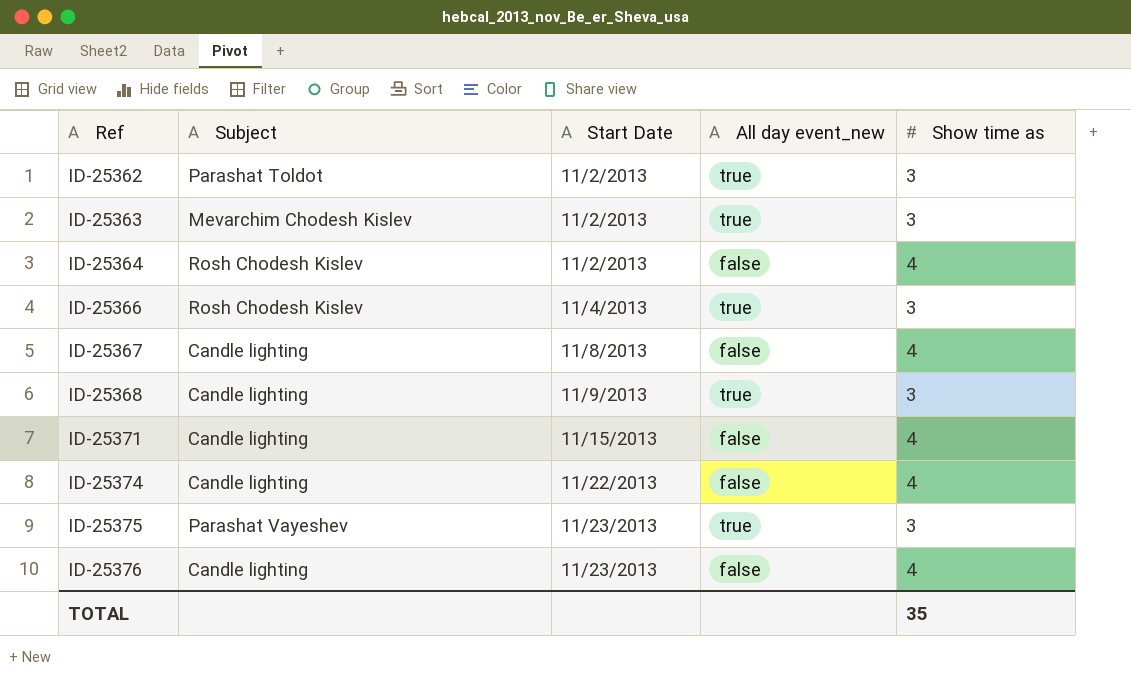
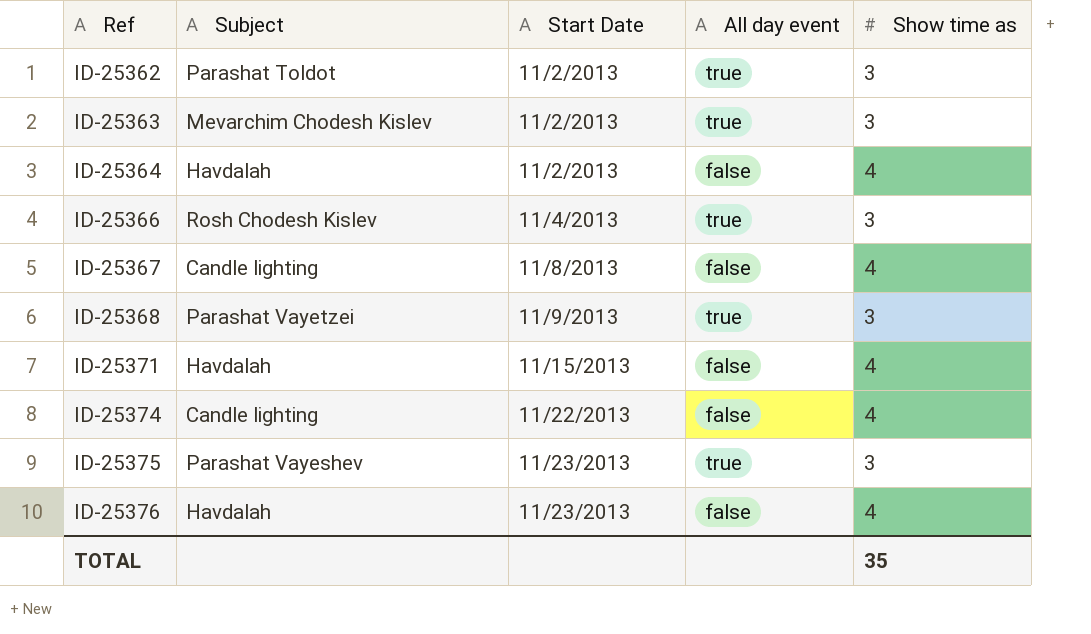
column name: All day event_new -> All day event
ID-25364 | Subject: Rosh Chodesh Kislev -> Havdalah
ID-25368 | Subject: Candle lighting -> Parashat Vayetzei
ID-25371 | Subject: Candle lighting -> Havdalah
ID-25376 | Subject: Candle lighting -> Havdalah

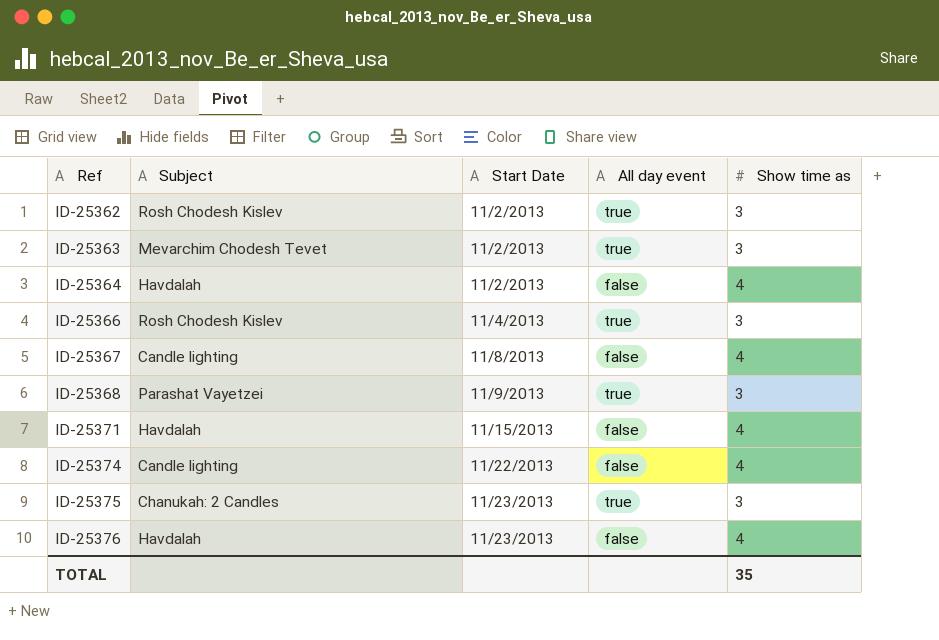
ID-25362 | Subject: Parashat Toldot -> Rosh Chodesh Kislev
ID-25363 | Subject: Mevarchim Chodesh Kislev -> Mevarchim Chodesh Tevet
ID-25375 | Subject: Parashat Vayeshev -> Chanukah: 2 Candles

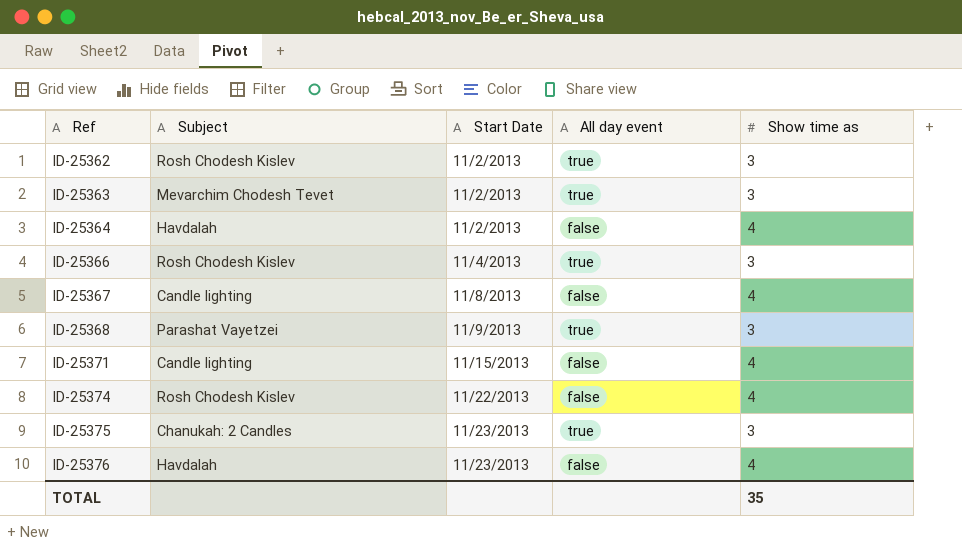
ID-25371 | Subject: Havdalah -> Candle lighting
ID-25374 | Subject: Candle lighting -> Rosh Chodesh Kislev

